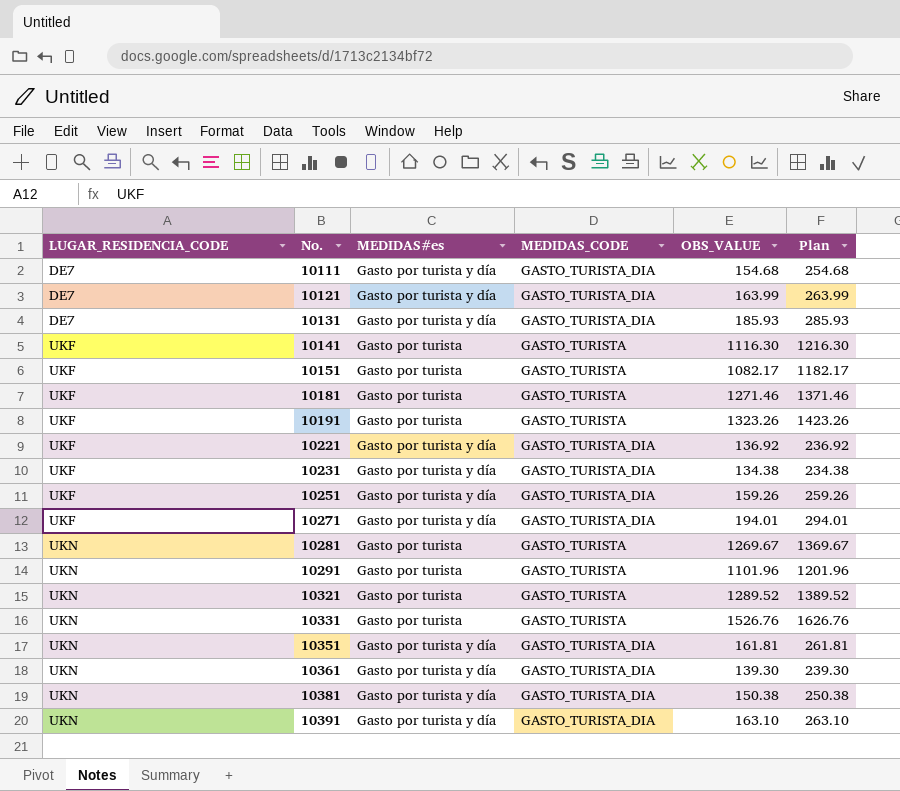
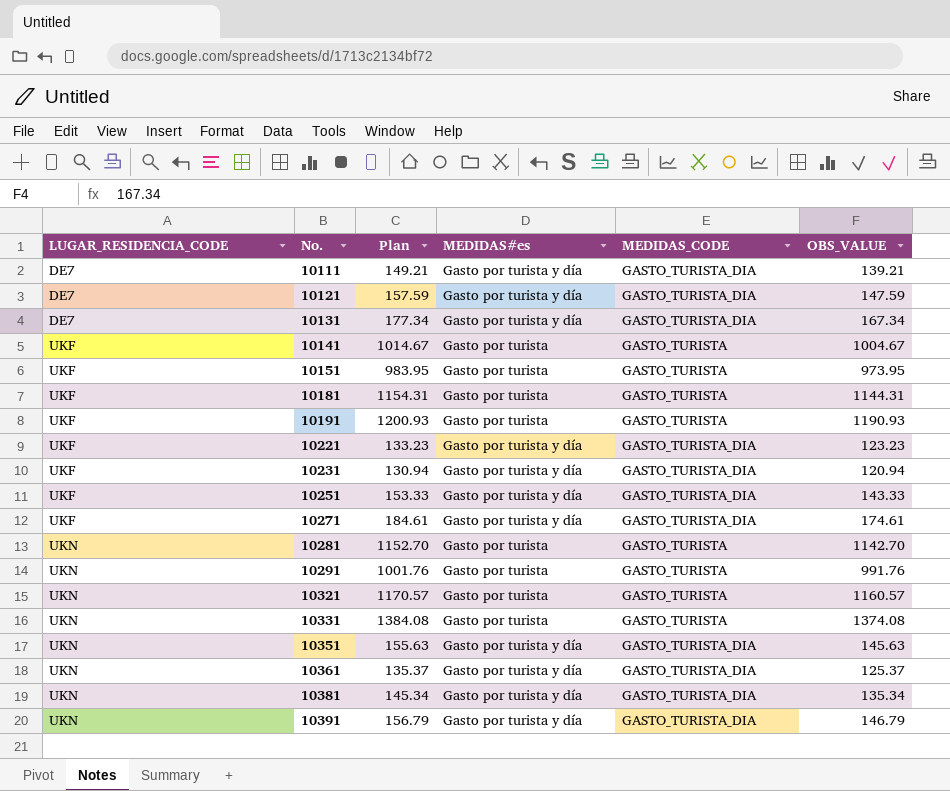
column Plan | formula: [OBS_VALUE] + 100 -> [OBS_VALUE] + 10
column Plan | position: 6 -> 3
10111 | OBS_VALUE: 154.68 -> 139.21
10121 | OBS_VALUE: 163.99 -> 147.59
10131 | OBS_VALUE: 185.93 -> 167.34
10141 | OBS_VALUE: 1116.30 -> 1004.67
10151 | OBS_VALUE: 1082.17 -> 973.95
10181 | OBS_VALUE: 1271.46 -> 1144.31
10191 | OBS_VALUE: 1323.26 -> 1190.93
10221 | OBS_VALUE: 136.92 -> 123.23
10231 | OBS_VALUE: 134.38 -> 120.94
10251 | OBS_VALUE: 159.26 -> 143.33
10271 | OBS_VALUE: 194.01 -> 174.61
10281 | OBS_VALUE: 1269.67 -> 1142.70
10291 | OBS_VALUE: 1101.96 -> 991.76
10321 | OBS_VALUE: 1289.52 -> 1160.57
10331 | OBS_VALUE: 1526.76 -> 1374.08
10351 | OBS_VALUE: 161.81 -> 145.63
10361 | OBS_VALUE: 139.30 -> 125.37
10381 | OBS_VALUE: 150.38 -> 135.34
10391 | OBS_VALUE: 163.10 -> 146.79

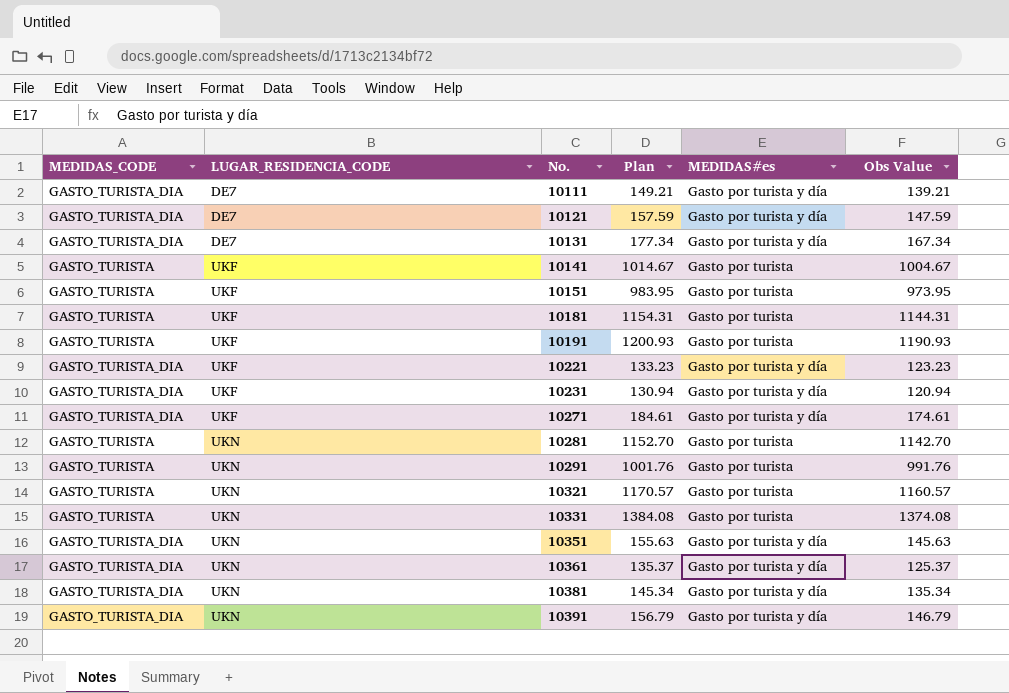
column MEDIDAS_CODE | position: 5 -> 1
column name: OBS_VALUE -> Obs Value
row 10251: UKF | 153.33 | Gasto por turista y día | GASTO_TURISTA_DIA | 143.33 -> none

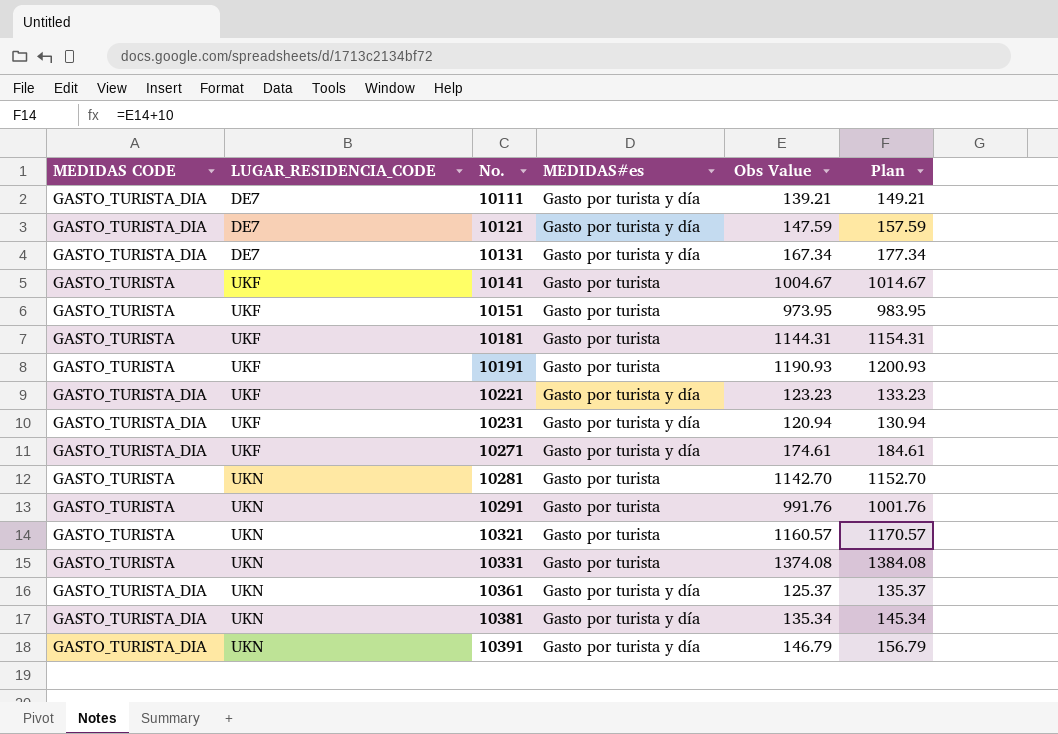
column name: MEDIDAS_CODE -> MEDIDAS CODE
column Plan | position: 4 -> 6
row 10351: GASTO_TURISTA_DIA | UKN | 155.63 | Gasto por turista y día | 145.63 -> none

